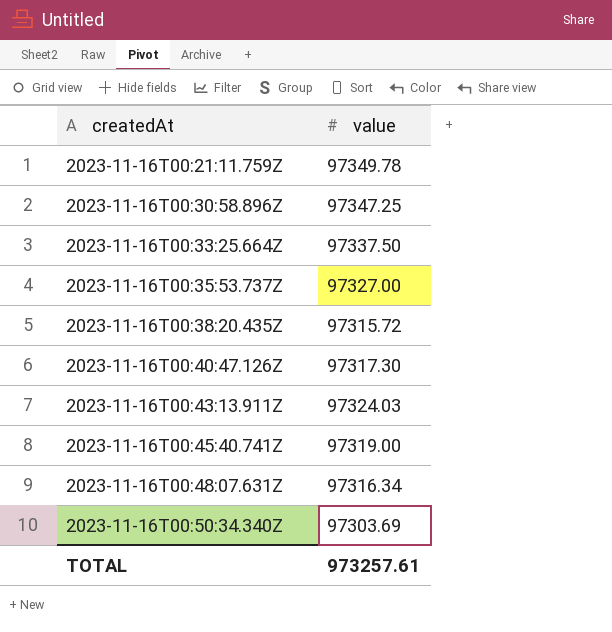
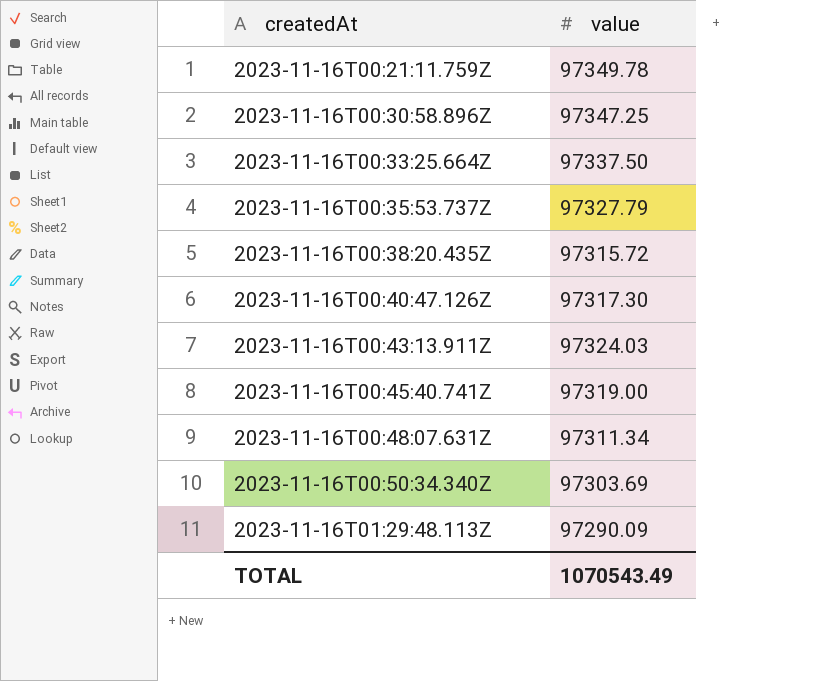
2023-11-16T00:35:53.737Z | value: 97327.00 -> 97327.79
2023-11-16T00:48:07.631Z | value: 97316.34 -> 97311.34
row 2023-11-16T01:29:48.113Z: none -> 97290.09
TOTAL | value: 973257.61 -> 1070543.49

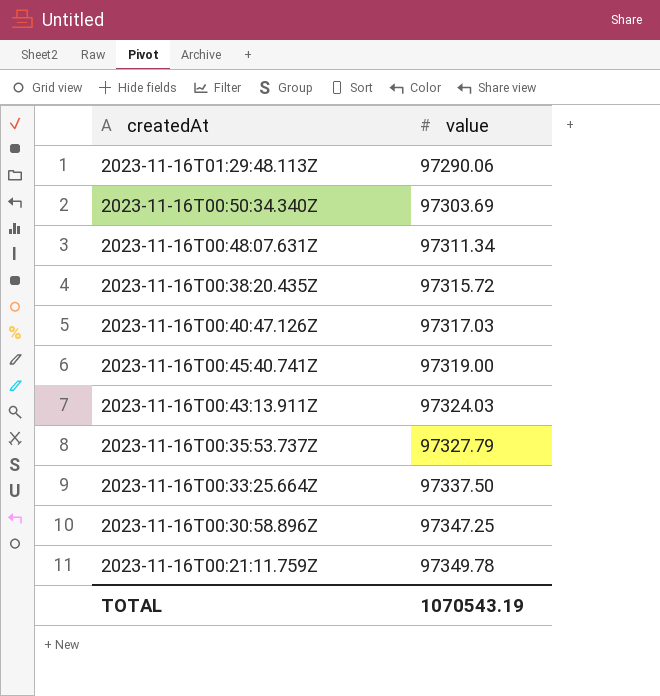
row order: createdAt ascending -> value ascending
2023-11-16T01:29:48.113Z | value: 97290.09 -> 97290.06
2023-11-16T00:40:47.126Z | value: 97317.30 -> 97317.03
TOTAL | value: 1070543.49 -> 1070543.19

